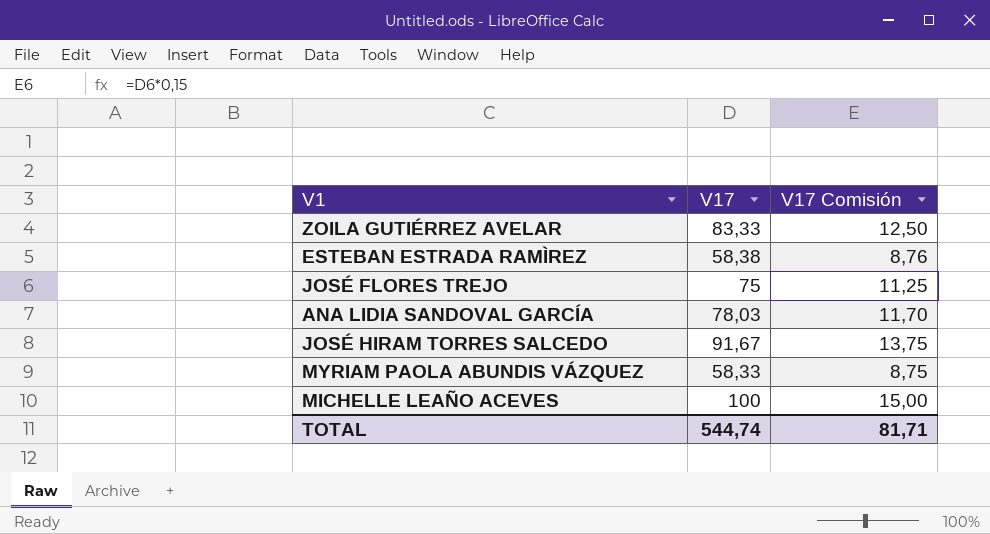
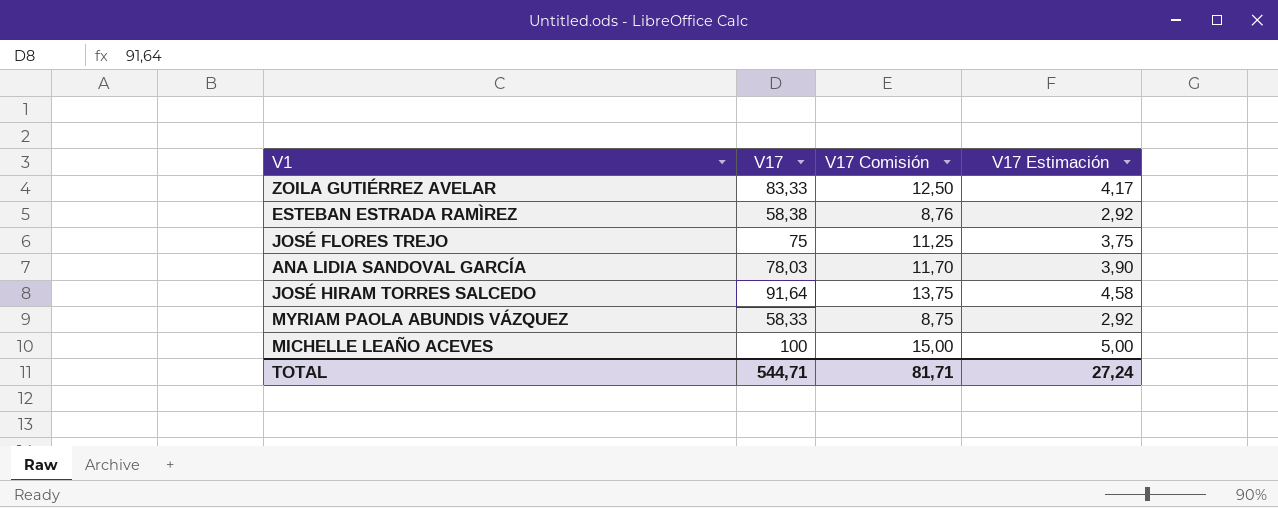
column V17 Estimación | formula: none -> [V17] * 0,05
JOSÉ HIRAM TORRES SALCEDO | V17: 91,67 -> 91,64
TOTAL | V17: 544,74 -> 544,71

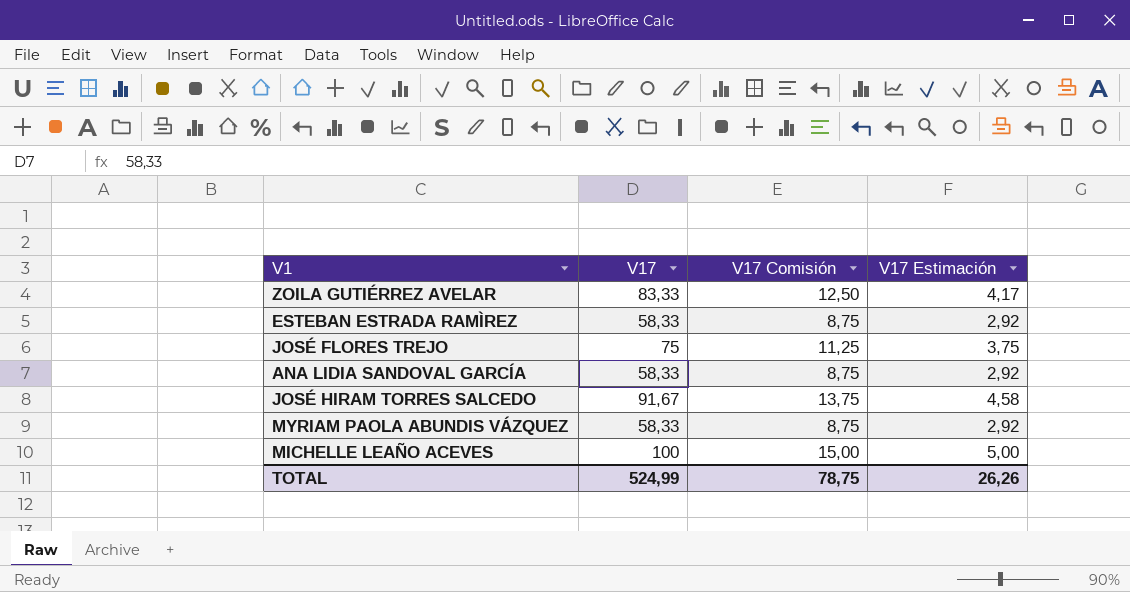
ESTEBAN ESTRADA RAMÌREZ | V17: 58,38 -> 58,33
ESTEBAN ESTRADA RAMÌREZ | V17 Comisión: 8,76 -> 8,75
ANA LIDIA SANDOVAL GARCÍA | V17: 78,03 -> 58,33
ANA LIDIA SANDOVAL GARCÍA | V17 Comisión: 11,70 -> 8,75
ANA LIDIA SANDOVAL GARCÍA | V17 Estimación: 3,90 -> 2,92
JOSÉ HIRAM TORRES SALCEDO | V17: 91,64 -> 91,67
TOTAL | V17: 544,71 -> 524,99
TOTAL | V17 Comisión: 81,71 -> 78,75
TOTAL | V17 Estimación: 27,24 -> 26,26

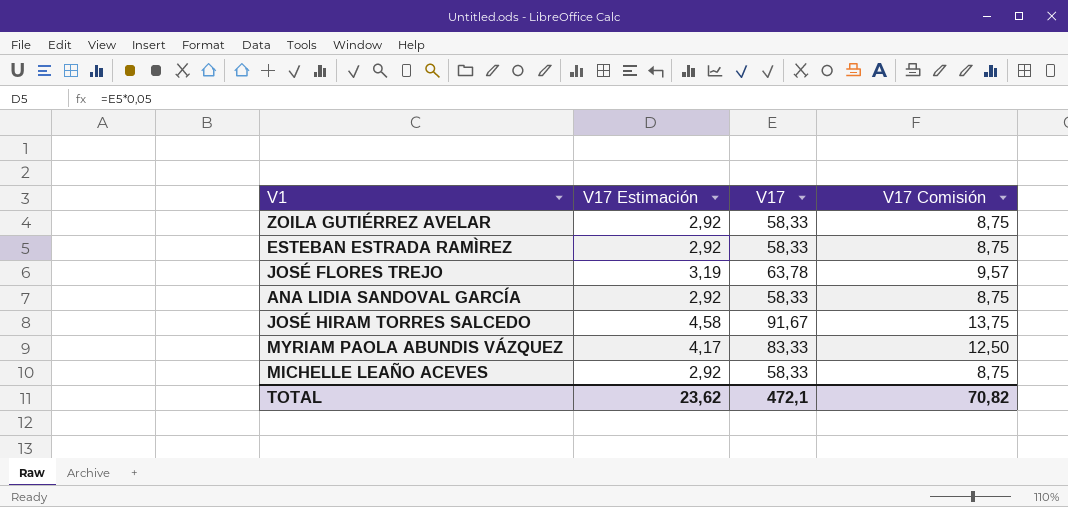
column V17 Estimación | position: 4 -> 2
ZOILA GUTIÉRREZ AVELAR | V17 Estimación: 4,17 -> 2,92
ZOILA GUTIÉRREZ AVELAR | V17: 83,33 -> 58,33
ZOILA GUTIÉRREZ AVELAR | V17 Comisión: 12,50 -> 8,75
JOSÉ FLORES TREJO | V17 Estimación: 3,75 -> 3,19
JOSÉ FLORES TREJO | V17: 75 -> 63,78
JOSÉ FLORES TREJO | V17 Comisión: 11,25 -> 9,57
MYRIAM PAOLA ABUNDIS VÁZQUEZ | V17 Estimación: 2,92 -> 4,17
MYRIAM PAOLA ABUNDIS VÁZQUEZ | V17: 58,33 -> 83,33
MYRIAM PAOLA ABUNDIS VÁZQUEZ | V17 Comisión: 8,75 -> 12,50
MICHELLE LEAÑO ACEVES | V17 Estimación: 5,00 -> 2,92
MICHELLE LEAÑO ACEVES | V17: 100 -> 58,33
MICHELLE LEAÑO ACEVES | V17 Comisión: 15,00 -> 8,75
TOTAL | V17 Estimación: 26,26 -> 23,62
TOTAL | V17: 524,99 -> 472,1
TOTAL | V17 Comisión: 78,75 -> 70,82

